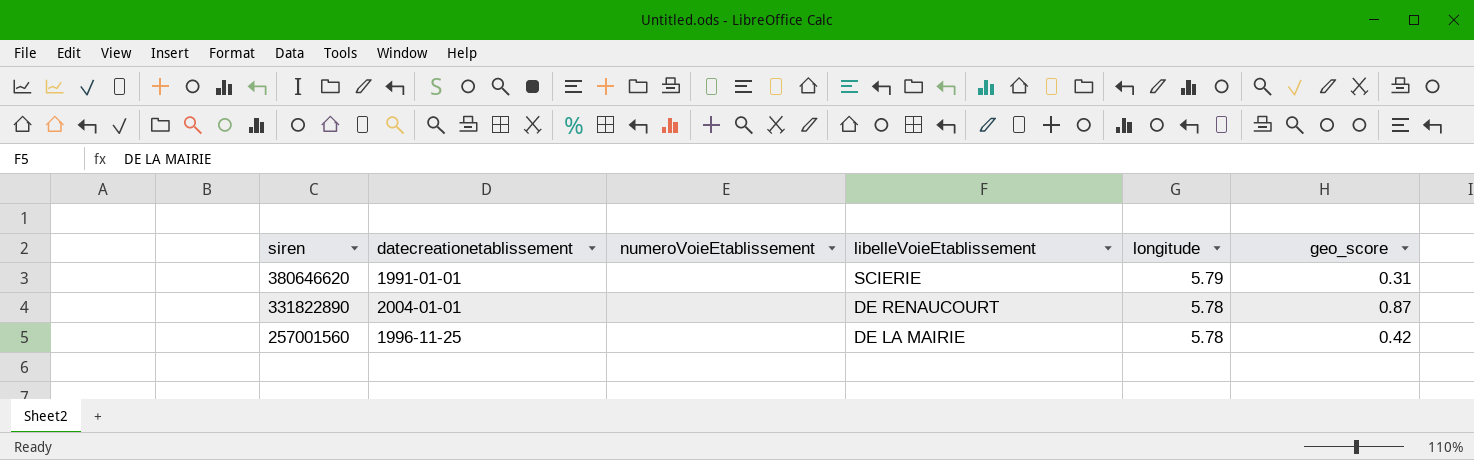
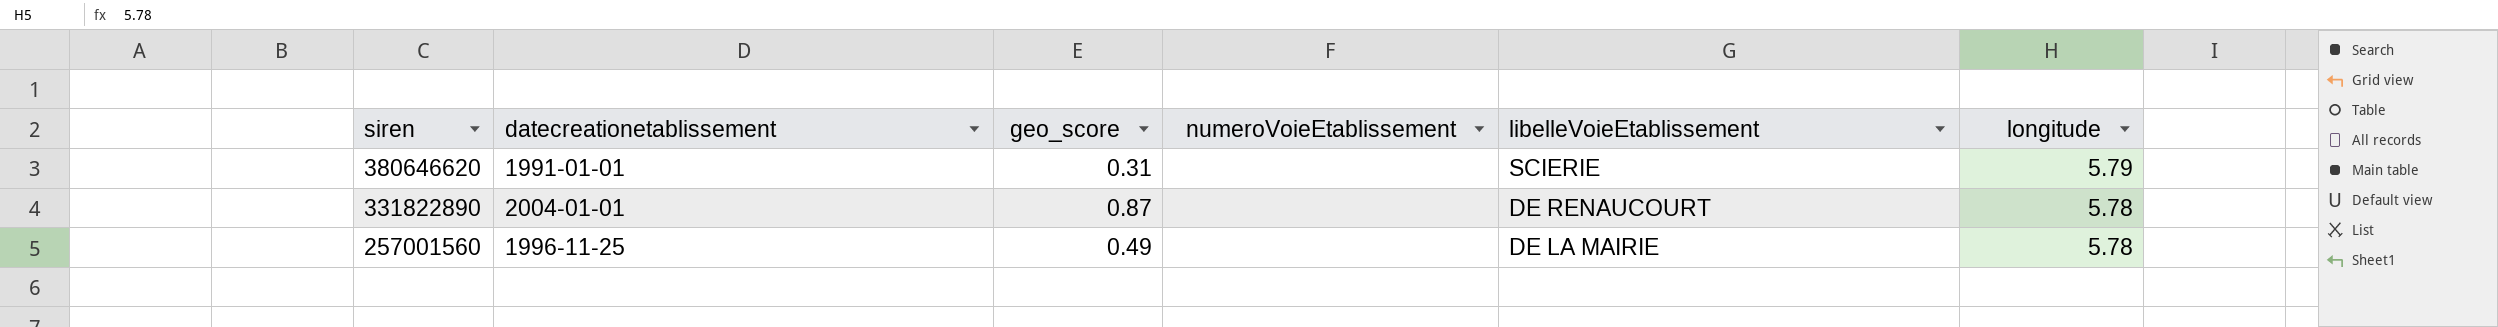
column geo_score | position: 6 -> 3
257001560 | geo_score: 0.42 -> 0.49

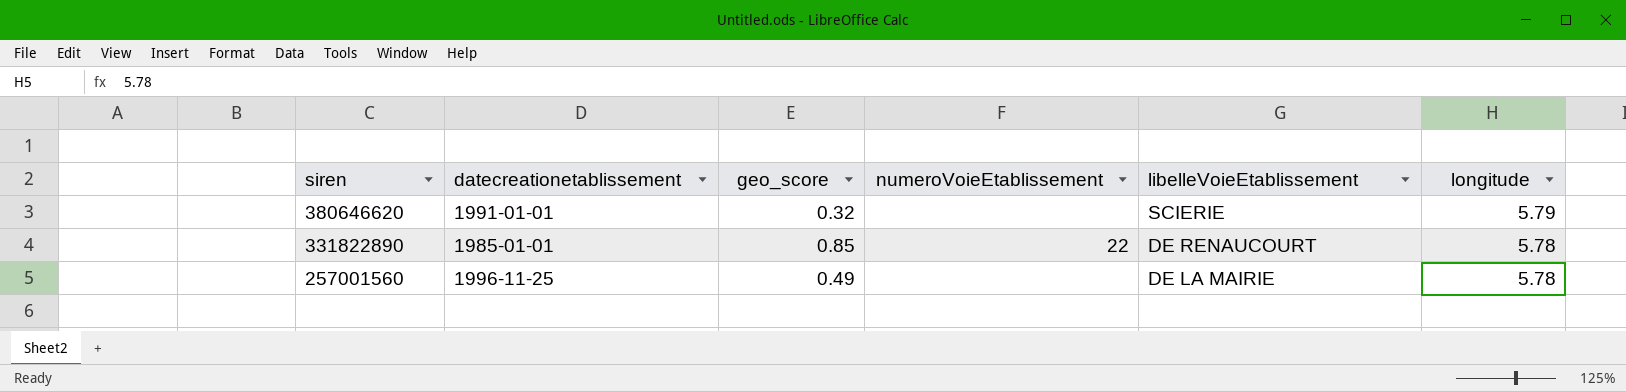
380646620 | geo_score: 0.31 -> 0.32
331822890 | datecreationetablissement: 2004-01-01 -> 1985-01-01
331822890 | geo_score: 0.87 -> 0.85
331822890 | numeroVoieEtablissement: none -> 22

